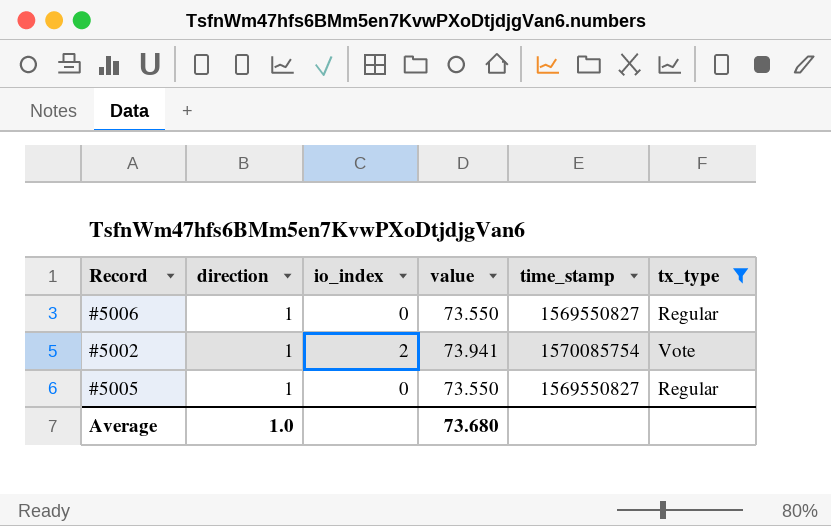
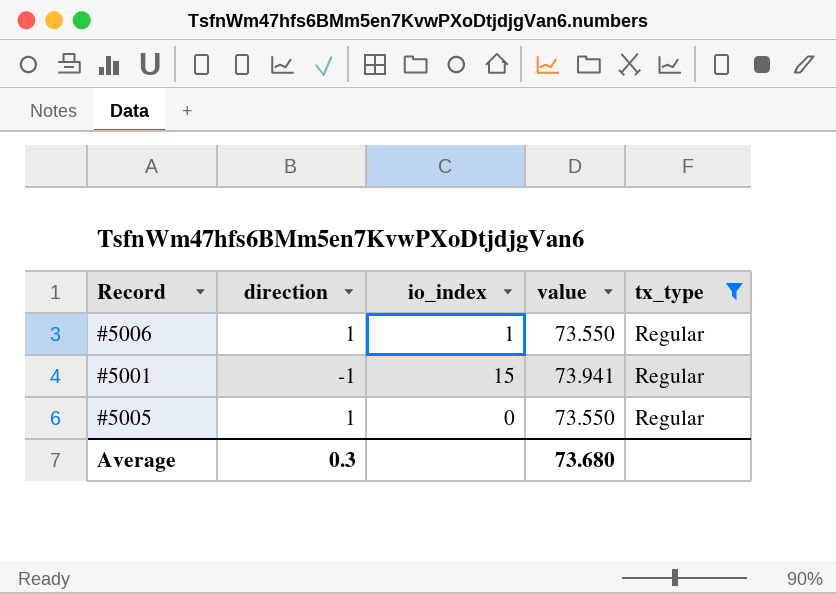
column time_stamp | position: 5 -> none
row #5002: 1 | 2 | 73.941 | 1570085754 | Vote -> none
#5006 | io_index: 0 -> 1
row #5001: none -> -1 | 15 | 73.941 | Regular
Average | direction: 1.0 -> 0.3

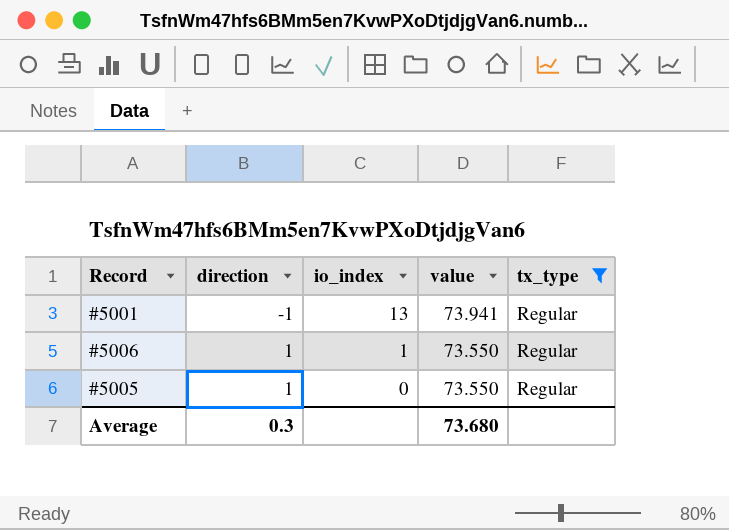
row order: none -> direction ascending
#5001 | io_index: 15 -> 13

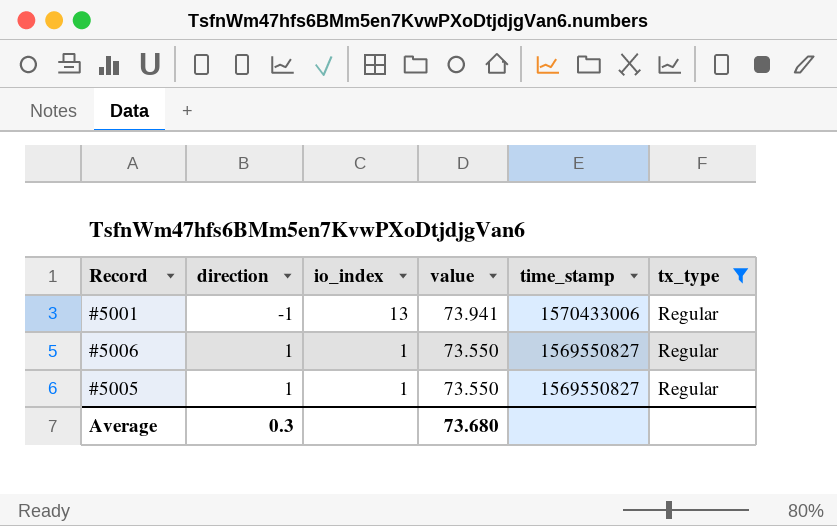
column time_stamp | position: none -> 5
#5005 | io_index: 0 -> 1

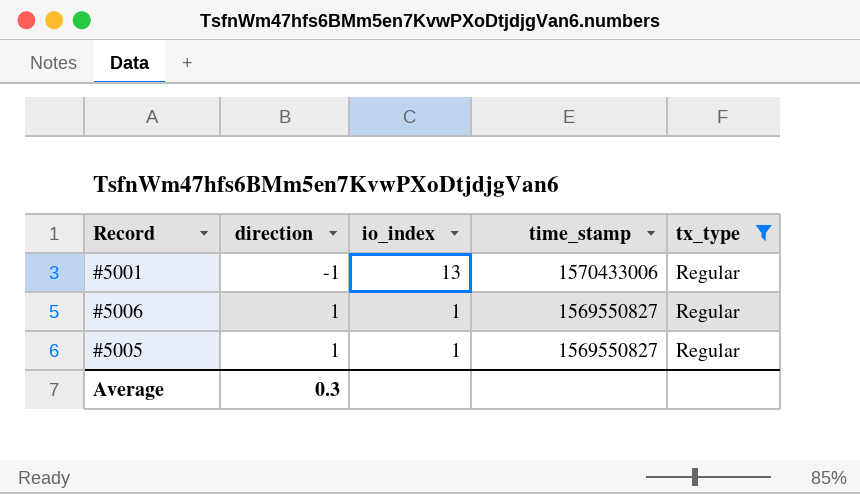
column value | position: 4 -> none

